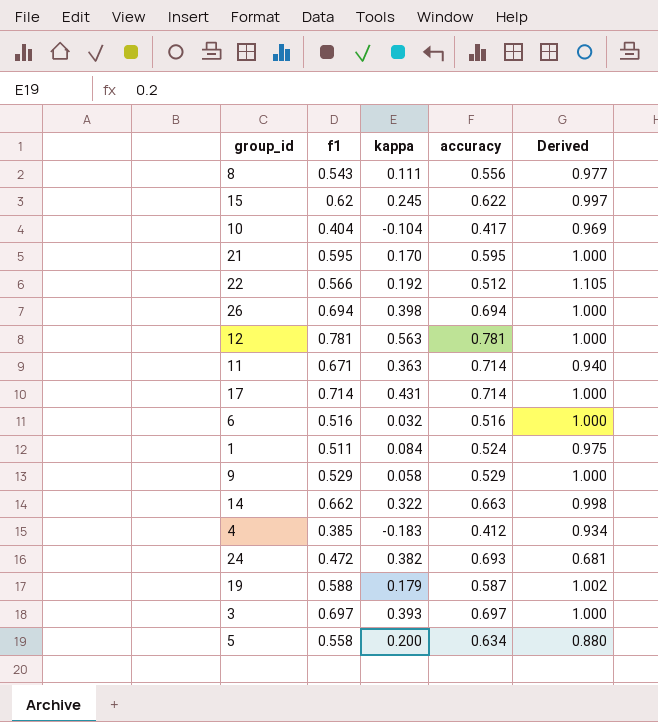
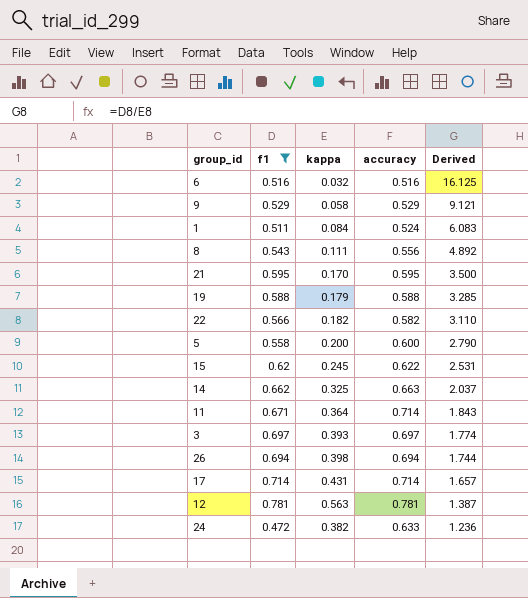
filter: none -> f1 >= 0.472
row order: none -> Derived descending
column Derived | formula: [f1] / [accuracy] -> [f1] / [kappa]
19 | accuracy: 0.587 -> 0.588
22 | kappa: 0.192 -> 0.182
22 | accuracy: 0.512 -> 0.582
5 | accuracy: 0.634 -> 0.600
14 | kappa: 0.322 -> 0.325
11 | kappa: 0.363 -> 0.364
24 | accuracy: 0.693 -> 0.633

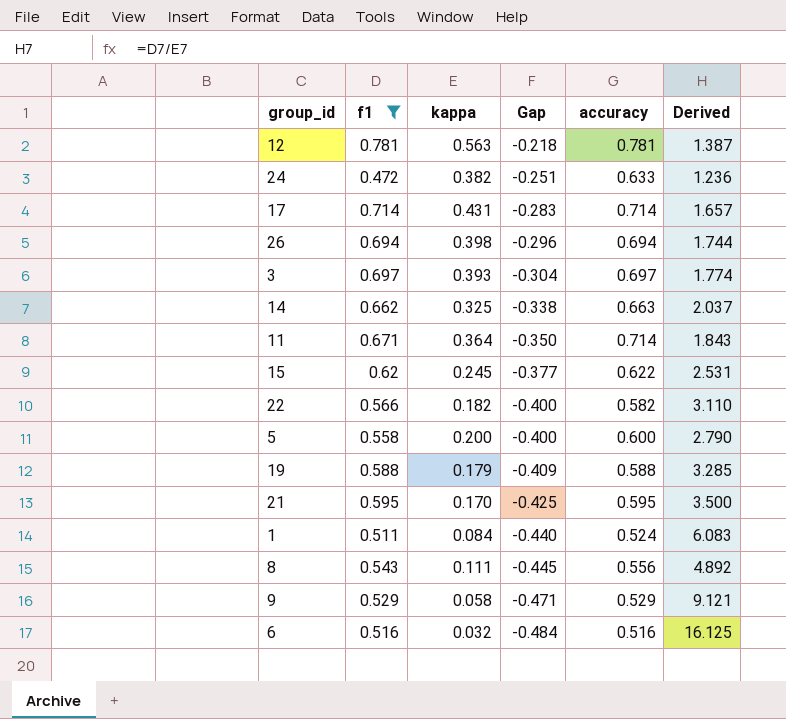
row order: Derived descending -> Gap descending
column Gap | formula: none -> [kappa] - [accuracy]

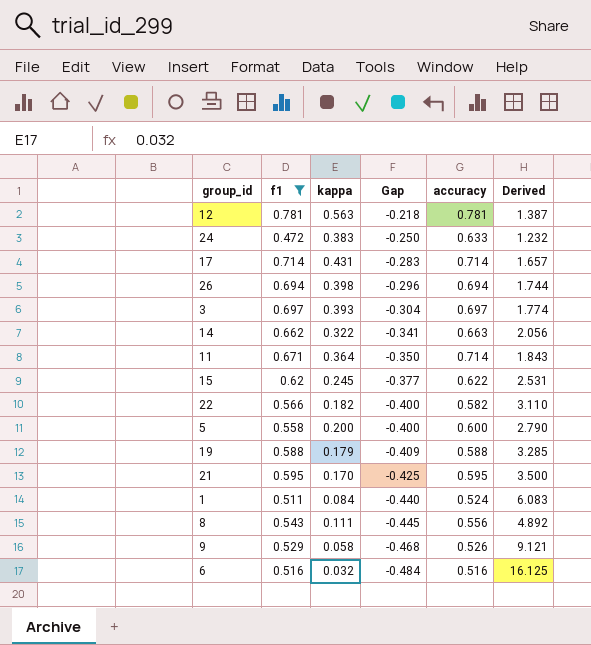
24 | kappa: 0.382 -> 0.383
24 | Gap: -0.251 -> -0.250
24 | Derived: 1.236 -> 1.232
14 | kappa: 0.325 -> 0.322
14 | Gap: -0.338 -> -0.341
14 | Derived: 2.037 -> 2.056
9 | Gap: -0.471 -> -0.468
9 | accuracy: 0.529 -> 0.526

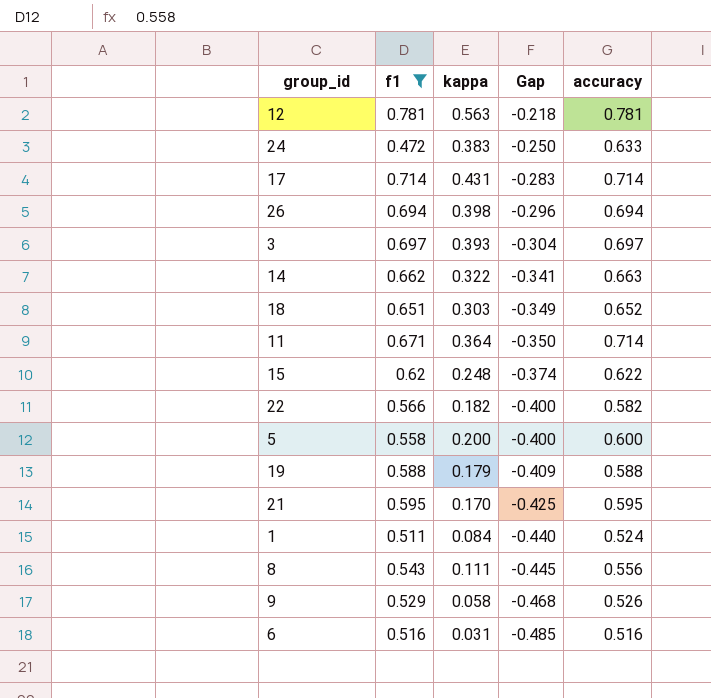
column Derived | formula: [f1] / [kappa] -> none
row 18: none -> 0.651 | 0.303 | -0.349 | 0.652
15 | kappa: 0.245 -> 0.248
15 | Gap: -0.377 -> -0.374
6 | kappa: 0.032 -> 0.031
6 | Gap: -0.484 -> -0.485

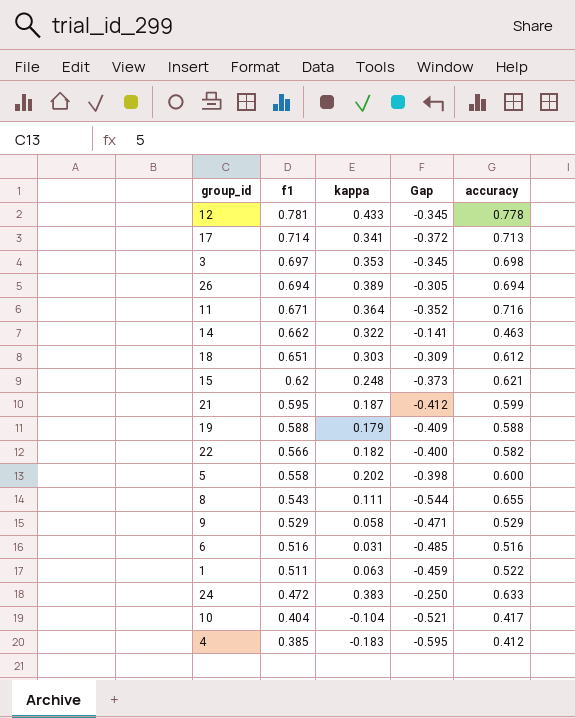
filter: f1 >= 0.472 -> none
row order: Gap descending -> f1 descending
12 | kappa: 0.563 -> 0.433
12 | Gap: -0.218 -> -0.345
12 | accuracy: 0.781 -> 0.778
17 | kappa: 0.431 -> 0.341
17 | Gap: -0.283 -> -0.372
17 | accuracy: 0.714 -> 0.713
3 | kappa: 0.393 -> 0.353
3 | Gap: -0.304 -> -0.345
3 | accuracy: 0.697 -> 0.698
26 | kappa: 0.398 -> 0.389
26 | Gap: -0.296 -> -0.305
11 | Gap: -0.350 -> -0.352
11 | accuracy: 0.714 -> 0.716
14 | Gap: -0.341 -> -0.141
14 | accuracy: 0.663 -> 0.463
18 | Gap: -0.349 -> -0.309
18 | accuracy: 0.652 -> 0.612
15 | Gap: -0.374 -> -0.373
15 | accuracy: 0.622 -> 0.621
21 | kappa: 0.170 -> 0.187
21 | Gap: -0.425 -> -0.412
21 | accuracy: 0.595 -> 0.599
5 | kappa: 0.200 -> 0.202
5 | Gap: -0.400 -> -0.398
8 | Gap: -0.445 -> -0.544
8 | accuracy: 0.556 -> 0.655
9 | Gap: -0.468 -> -0.471
9 | accuracy: 0.526 -> 0.529
1 | kappa: 0.084 -> 0.063
1 | Gap: -0.440 -> -0.459
1 | accuracy: 0.524 -> 0.522

